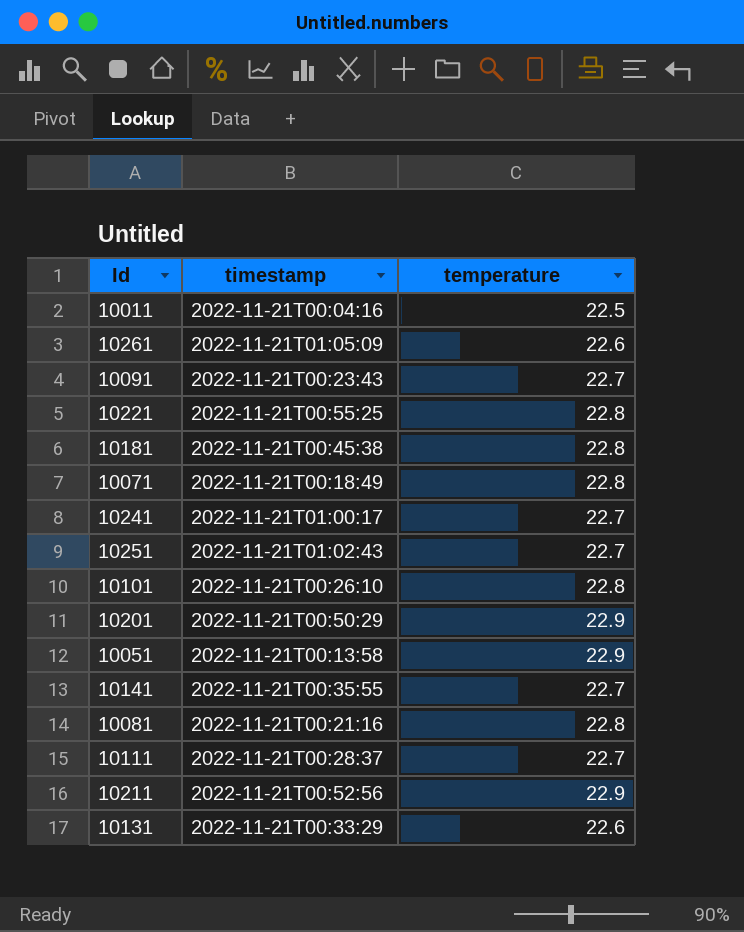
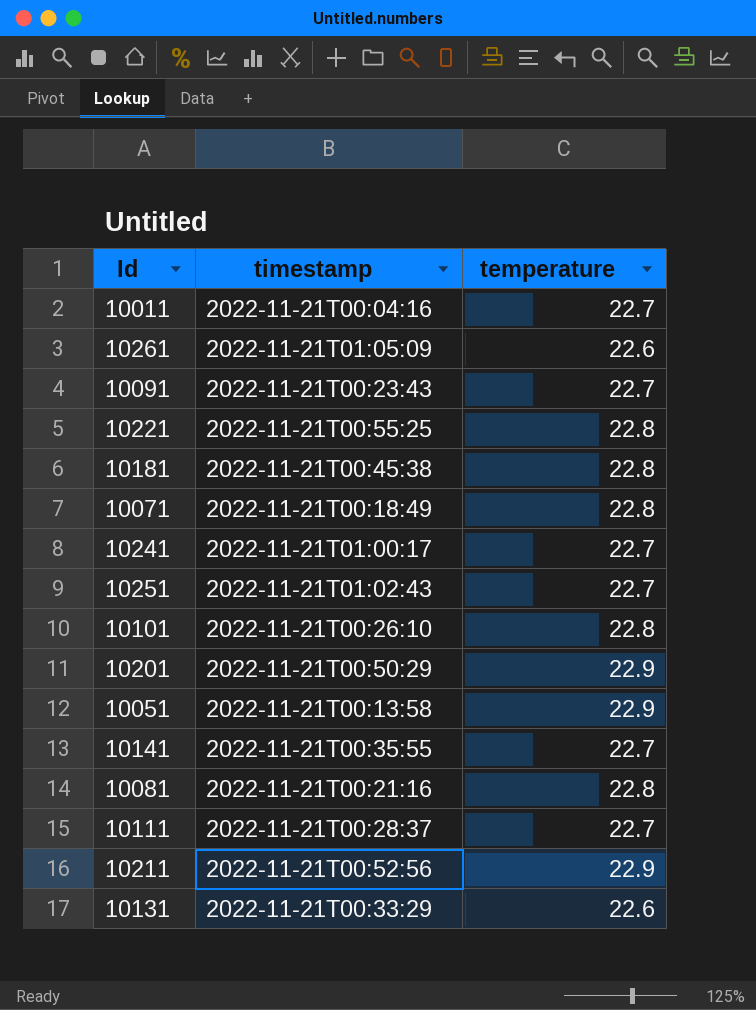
10011 | temperature: 22.5 -> 22.7

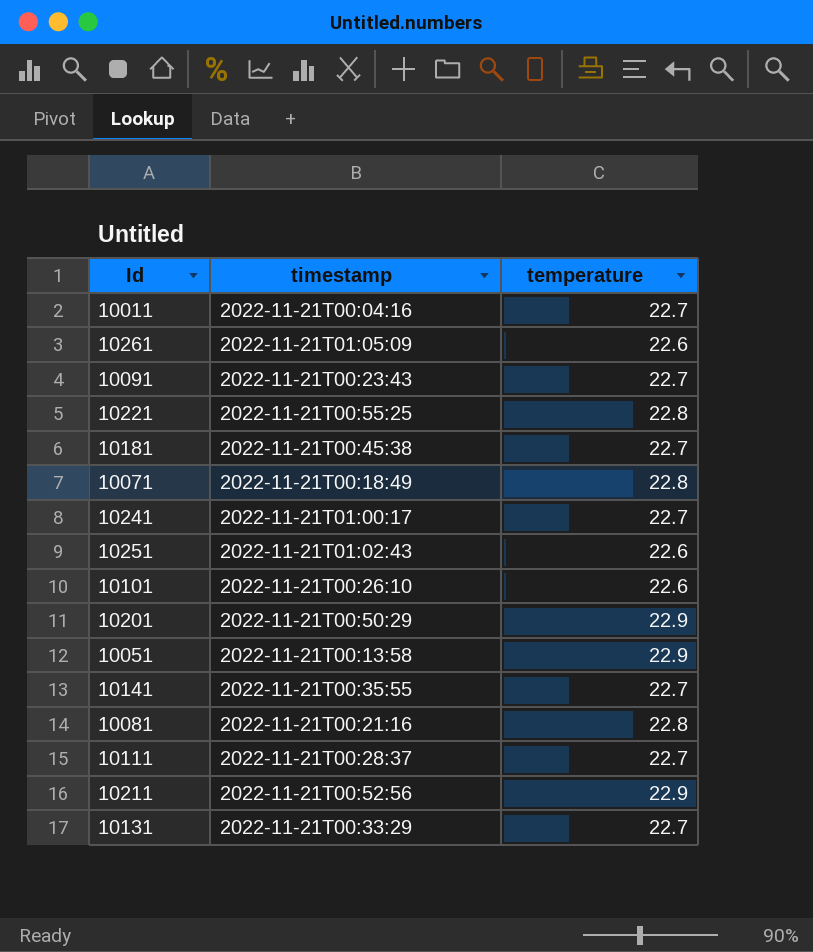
10181 | temperature: 22.8 -> 22.7
10251 | temperature: 22.7 -> 22.6
10101 | temperature: 22.8 -> 22.6
10131 | temperature: 22.6 -> 22.7

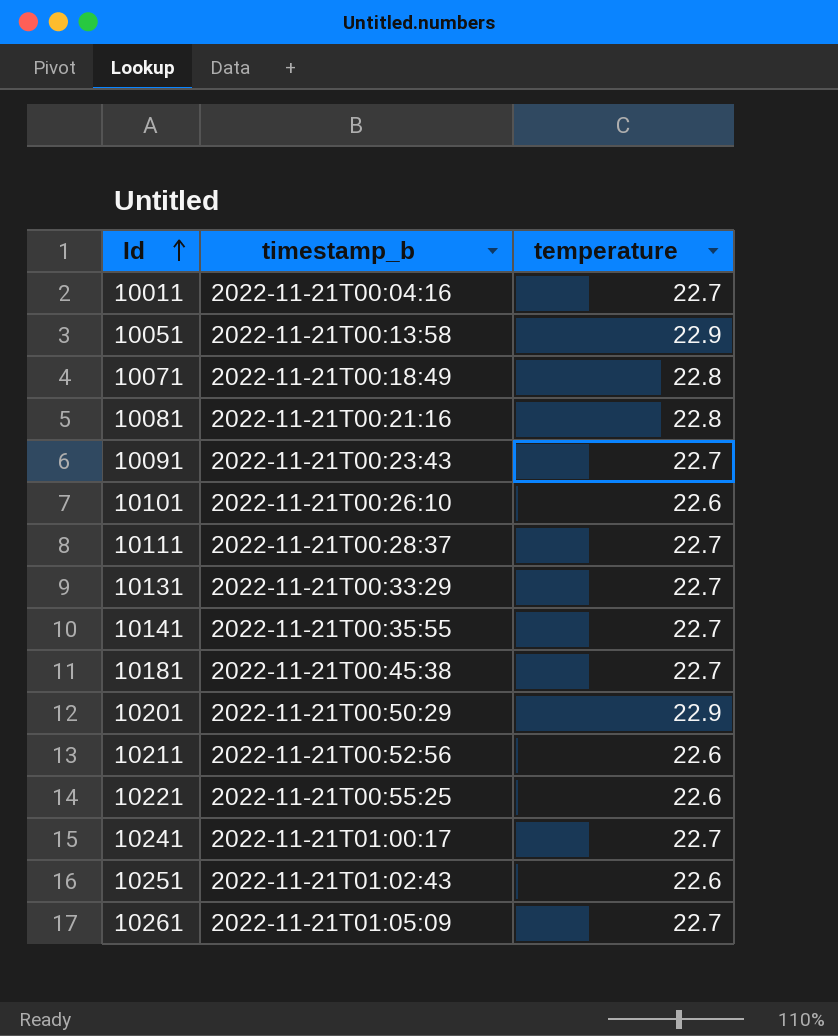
row order: none -> Id ascending
column name: timestamp -> timestamp_b
10211 | temperature: 22.9 -> 22.6
10221 | temperature: 22.8 -> 22.6
10261 | temperature: 22.6 -> 22.7

